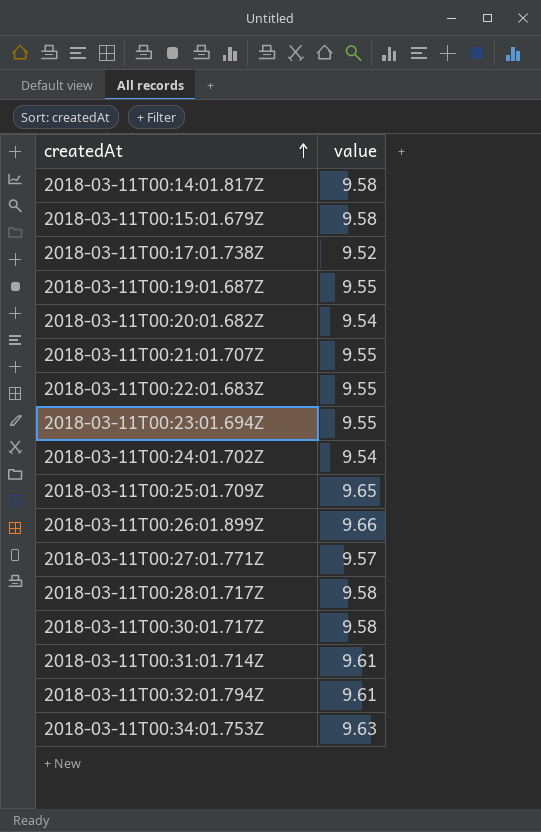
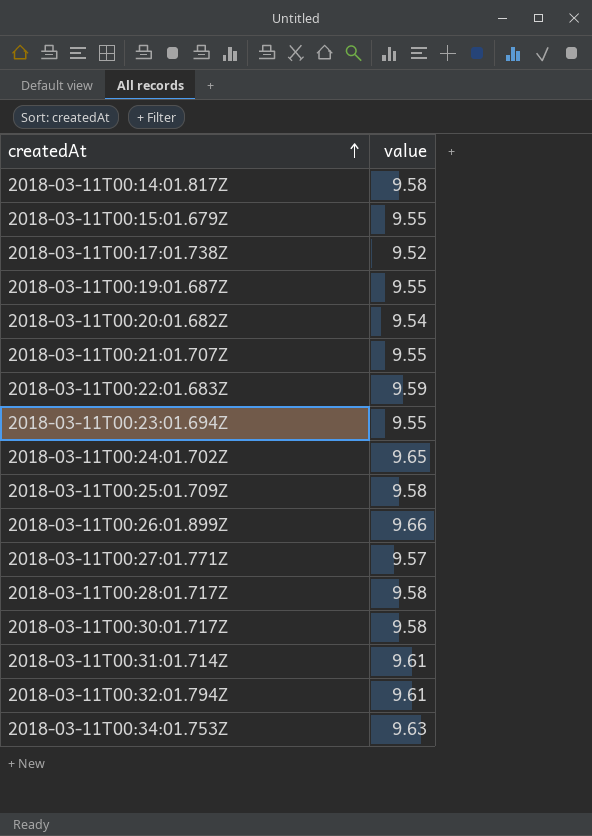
2018-03-11T00:15:01.679Z | value: 9.58 -> 9.55
2018-03-11T00:22:01.683Z | value: 9.55 -> 9.59
2018-03-11T00:24:01.702Z | value: 9.54 -> 9.65
2018-03-11T00:25:01.709Z | value: 9.65 -> 9.58

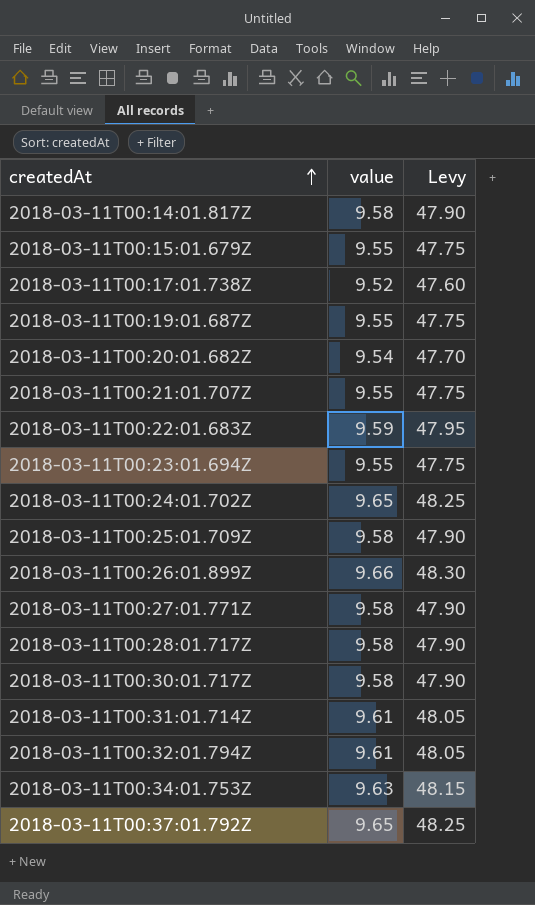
column Levy | formula: none -> [value] * 5
2018-03-11T00:27:01.771Z | value: 9.57 -> 9.58
row 2018-03-11T00:37:01.792Z: none -> 9.65 | 48.25

